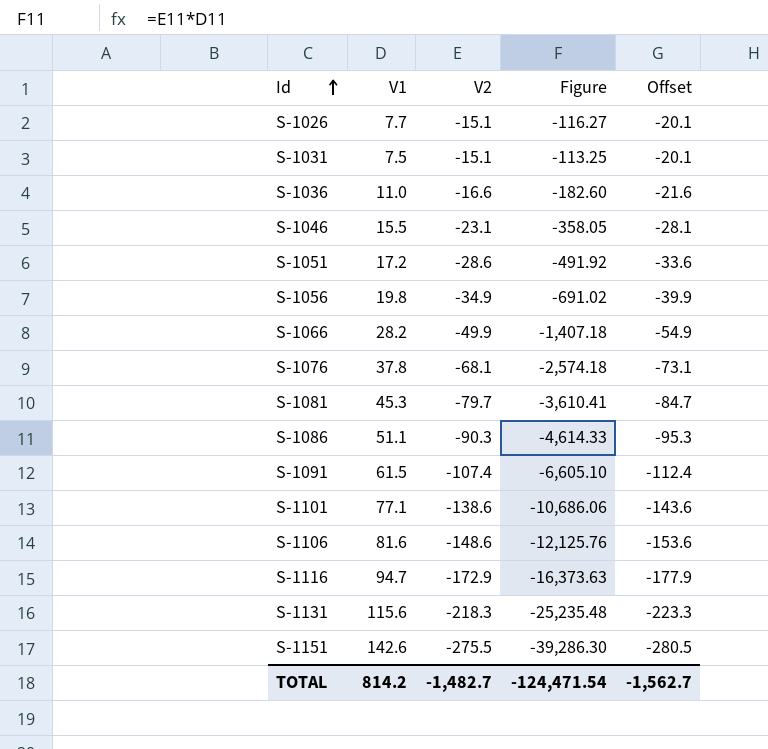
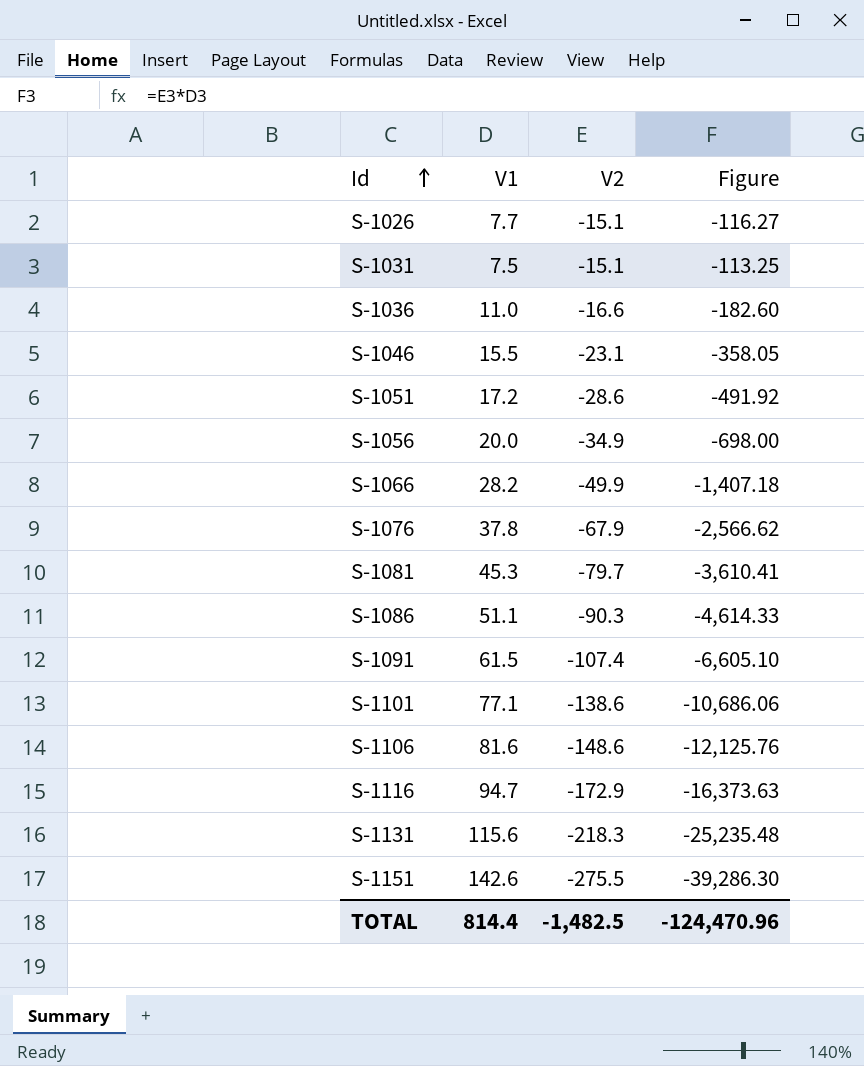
column Offset | formula: [V2] - 5 -> none
S-1056 | V1: 19.8 -> 20.0
S-1056 | Figure: -691.02 -> -698.00
S-1076 | V2: -68.1 -> -67.9
S-1076 | Figure: -2,574.18 -> -2,566.62
TOTAL | V1: 814.2 -> 814.4
TOTAL | V2: -1,482.7 -> -1,482.5
TOTAL | Figure: -124,471.54 -> -124,470.96

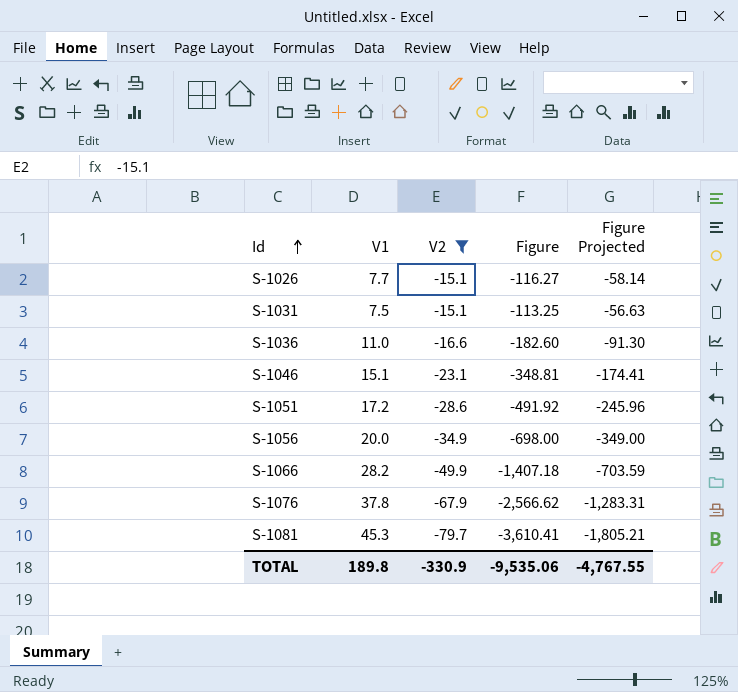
filter: none -> V2 >= -79.7
column Figure Projected | formula: none -> [Figure] * 0.5
S-1046 | V1: 15.5 -> 15.1
S-1046 | Figure: -358.05 -> -348.81
TOTAL | V1: 814.4 -> 189.8
TOTAL | V2: -1,482.5 -> -330.9
TOTAL | Figure: -124,470.96 -> -9,535.06

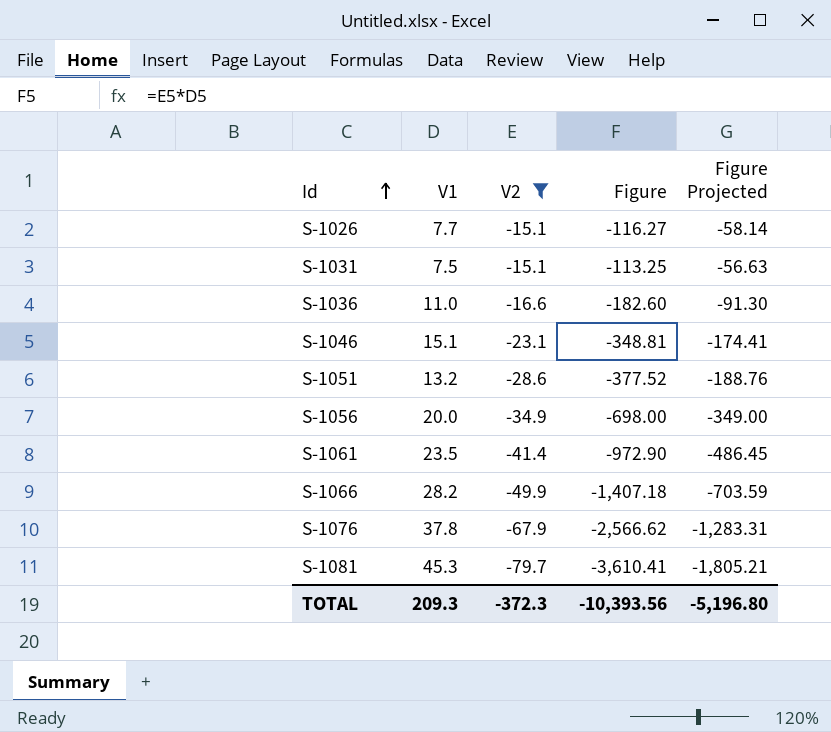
S-1051 | V1: 17.2 -> 13.2
S-1051 | Figure: -491.92 -> -377.52
S-1051 | Figure Projected: -245.96 -> -188.76
row S-1061: none -> 23.5 | -41.4 | -972.90 | -486.45
TOTAL | V1: 189.8 -> 209.3
TOTAL | V2: -330.9 -> -372.3
TOTAL | Figure: -9,535.06 -> -10,393.56
TOTAL | Figure Projected: -4,767.55 -> -5,196.80

